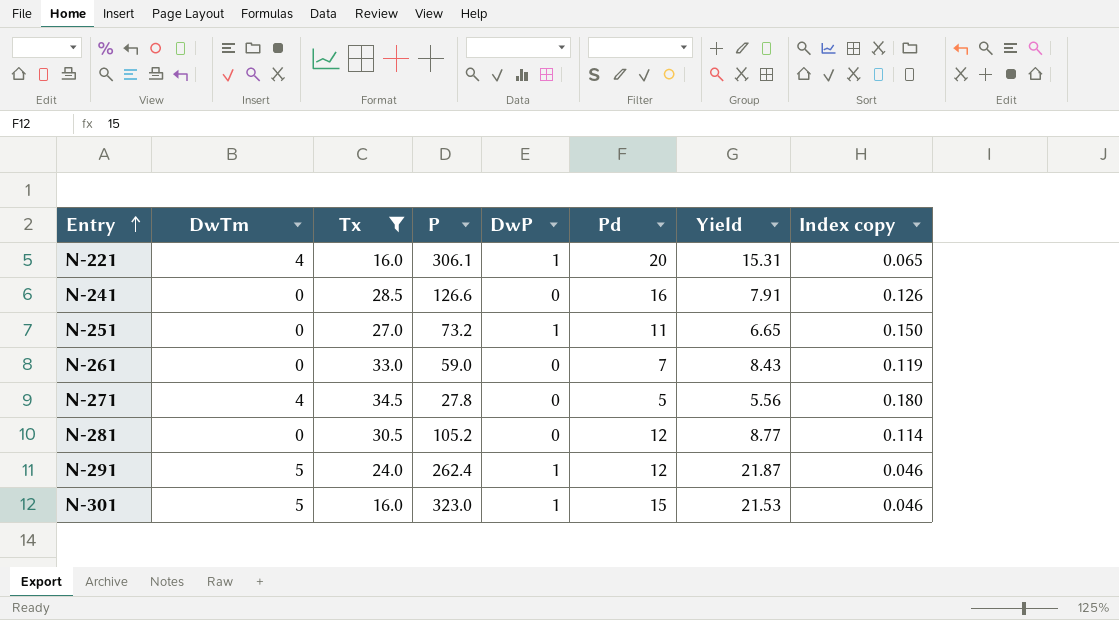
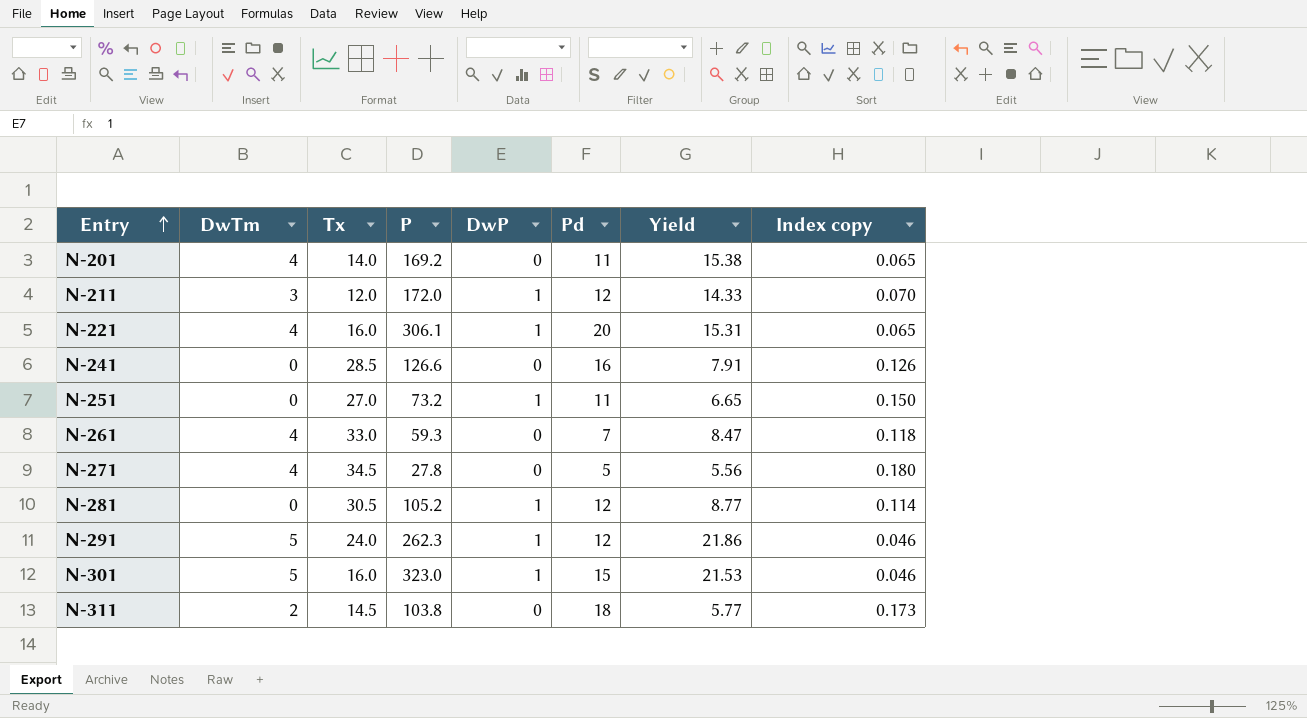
filter: Tx >= 16.0 -> none
N-261 | DwTm: 0 -> 4
N-261 | P: 59.0 -> 59.3
N-261 | Yield: 8.43 -> 8.47
N-261 | Index copy: 0.119 -> 0.118
N-281 | DwP: 0 -> 1
N-291 | P: 262.4 -> 262.3
N-291 | Yield: 21.87 -> 21.86

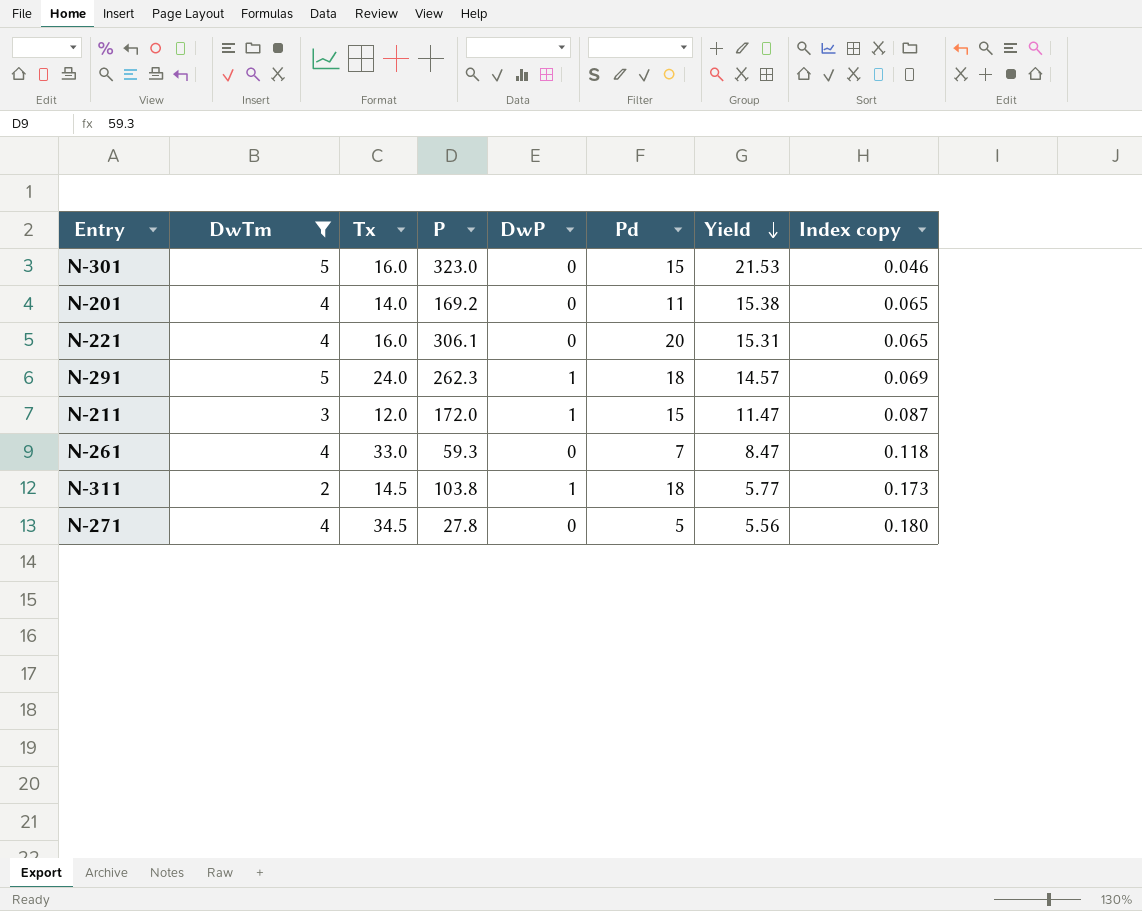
filter: none -> DwTm != 0
row order: Entry ascending -> Yield descending
N-301 | DwP: 1 -> 0
N-221 | DwP: 1 -> 0
N-291 | Pd: 12 -> 18
N-291 | Yield: 21.86 -> 14.57
N-291 | Index copy: 0.046 -> 0.069
N-211 | Pd: 12 -> 15
N-211 | Yield: 14.33 -> 11.47
N-211 | Index copy: 0.070 -> 0.087
N-311 | DwP: 0 -> 1

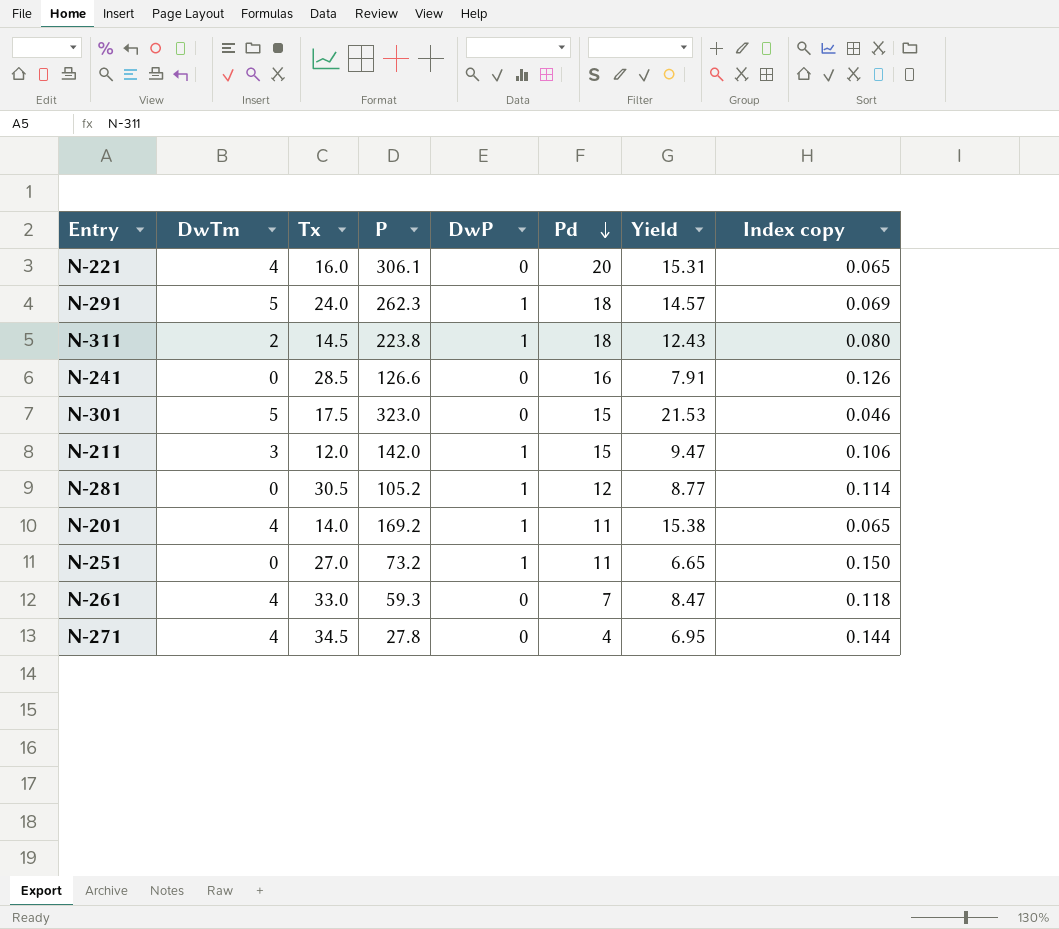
filter: DwTm != 0 -> none
row order: Yield descending -> Pd descending
N-311 | P: 103.8 -> 223.8
N-311 | Yield: 5.77 -> 12.43
N-311 | Index copy: 0.173 -> 0.080
N-301 | Tx: 16.0 -> 17.5
N-211 | P: 172.0 -> 142.0
N-211 | Yield: 11.47 -> 9.47
N-211 | Index copy: 0.087 -> 0.106
N-201 | DwP: 0 -> 1
N-271 | Pd: 5 -> 4
N-271 | Yield: 5.56 -> 6.95
N-271 | Index copy: 0.180 -> 0.144

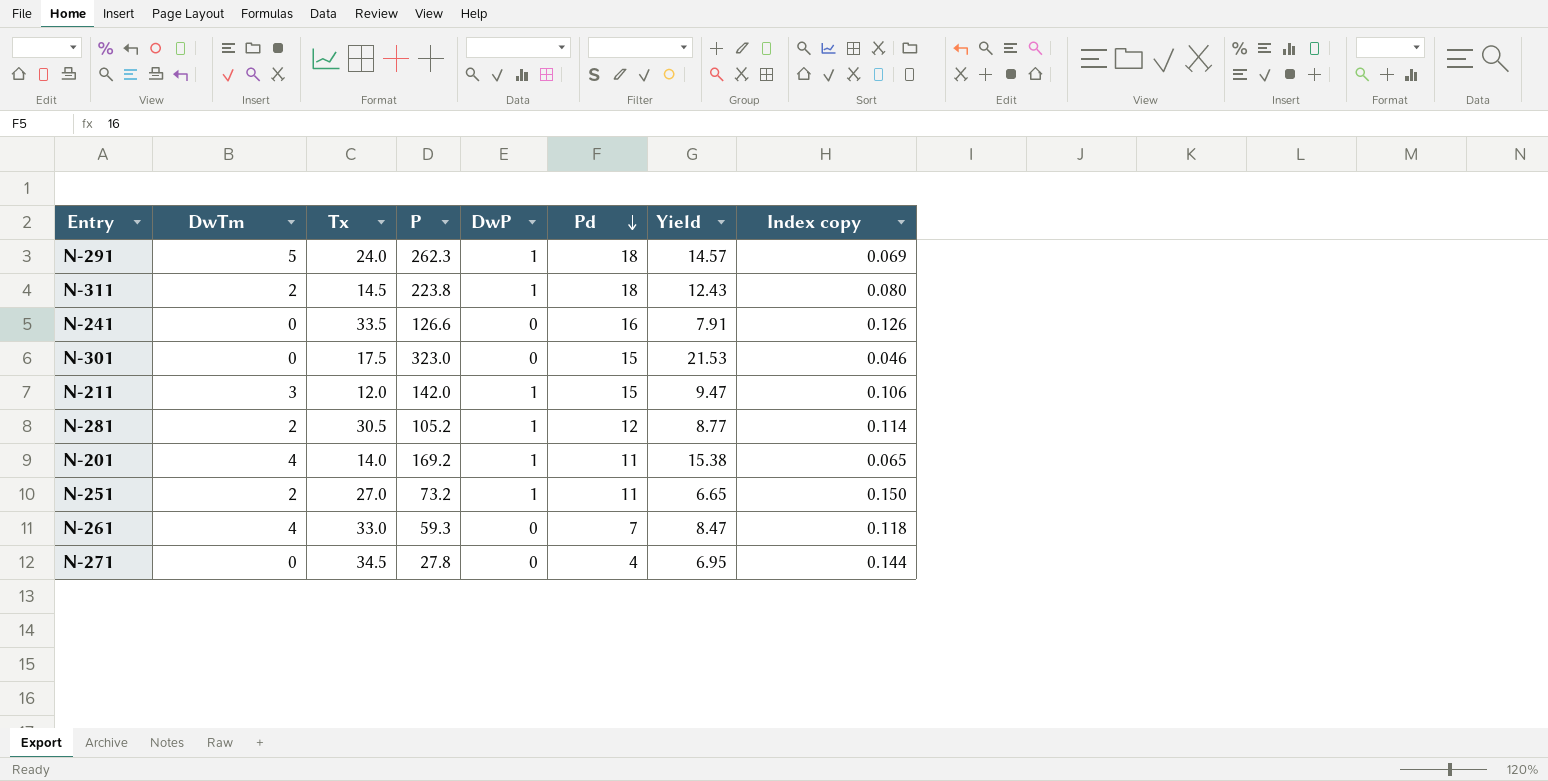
row N-221: 4 | 16.0 | 306.1 | 0 | 20 | 15.31 | 0.065 -> none
N-241 | Tx: 28.5 -> 33.5
N-301 | DwTm: 5 -> 0
N-281 | DwTm: 0 -> 2
N-251 | DwTm: 0 -> 2
N-271 | DwTm: 4 -> 0

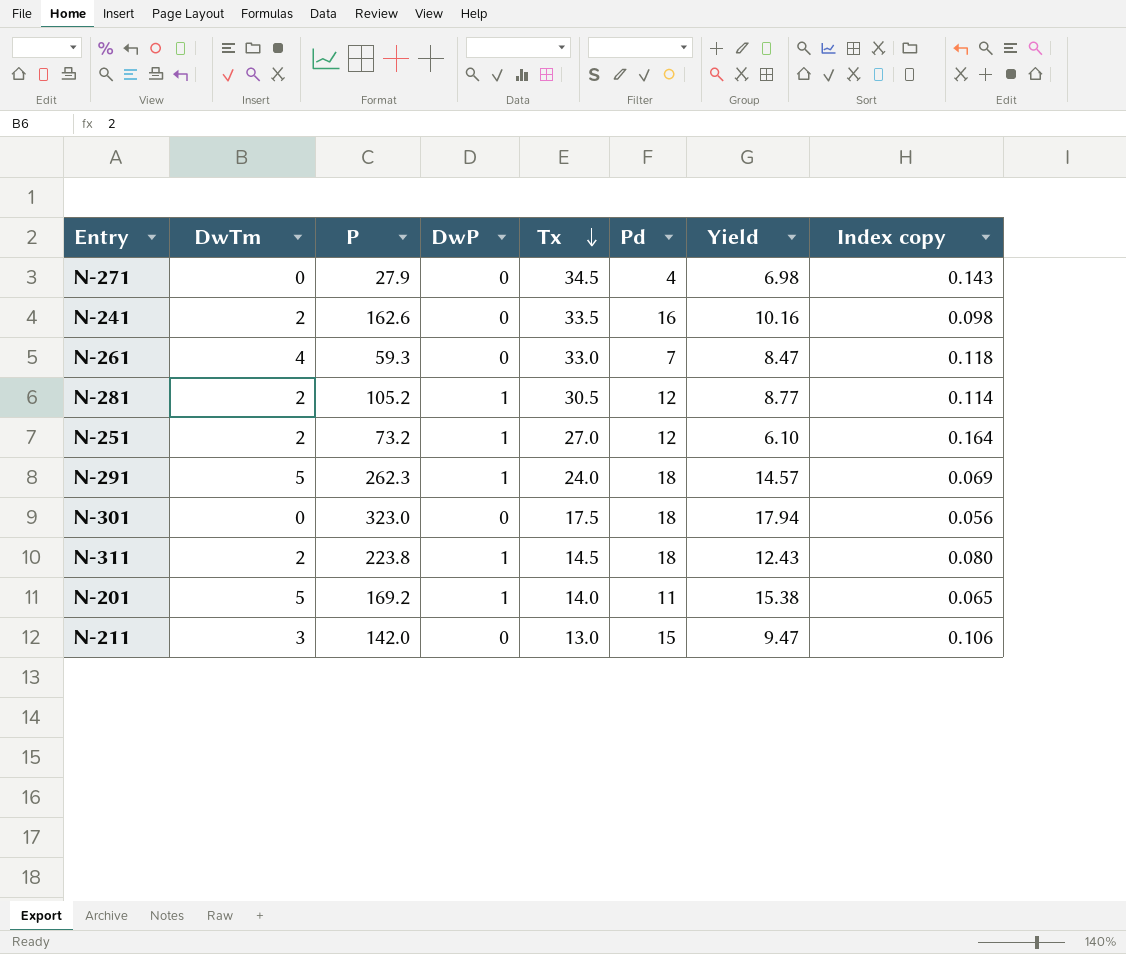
row order: Pd descending -> Tx descending
column Tx | position: 3 -> 5
N-271 | P: 27.8 -> 27.9
N-271 | Yield: 6.95 -> 6.98
N-271 | Index copy: 0.144 -> 0.143
N-241 | DwTm: 0 -> 2
N-241 | P: 126.6 -> 162.6
N-241 | Yield: 7.91 -> 10.16
N-241 | Index copy: 0.126 -> 0.098
N-251 | Pd: 11 -> 12
N-251 | Yield: 6.65 -> 6.10
N-251 | Index copy: 0.150 -> 0.164
N-301 | Pd: 15 -> 18
N-301 | Yield: 21.53 -> 17.94
N-301 | Index copy: 0.046 -> 0.056
N-201 | DwTm: 4 -> 5
N-211 | DwP: 1 -> 0
N-211 | Tx: 12.0 -> 13.0

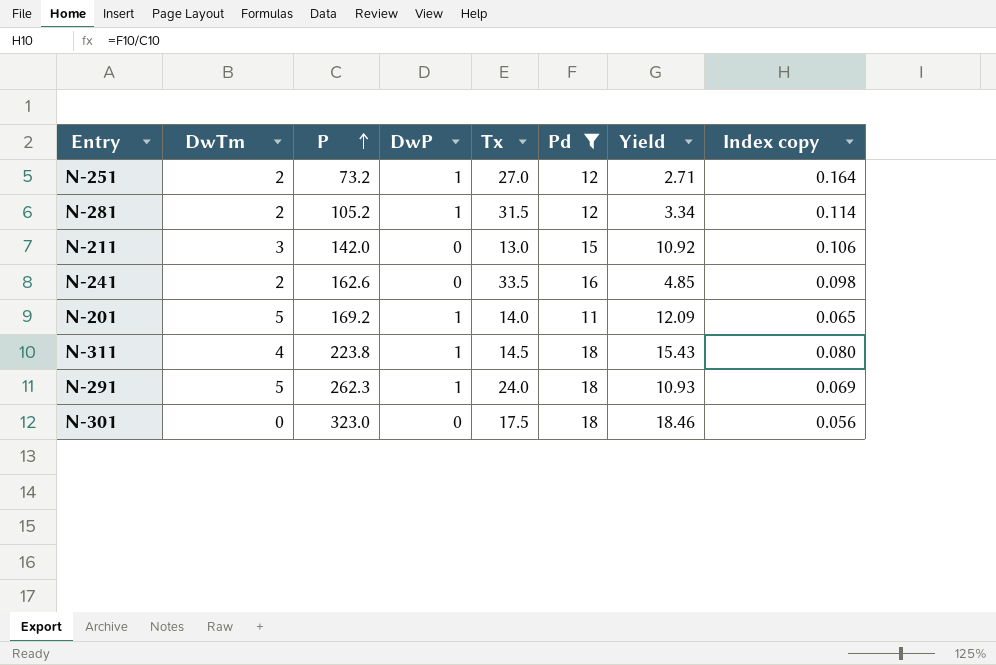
filter: none -> Pd >= 11
row order: Tx descending -> P ascending
column Yield | formula: [P] / [Pd] -> [P] / [Tx]
N-281 | Tx: 30.5 -> 31.5
N-311 | DwTm: 2 -> 4

